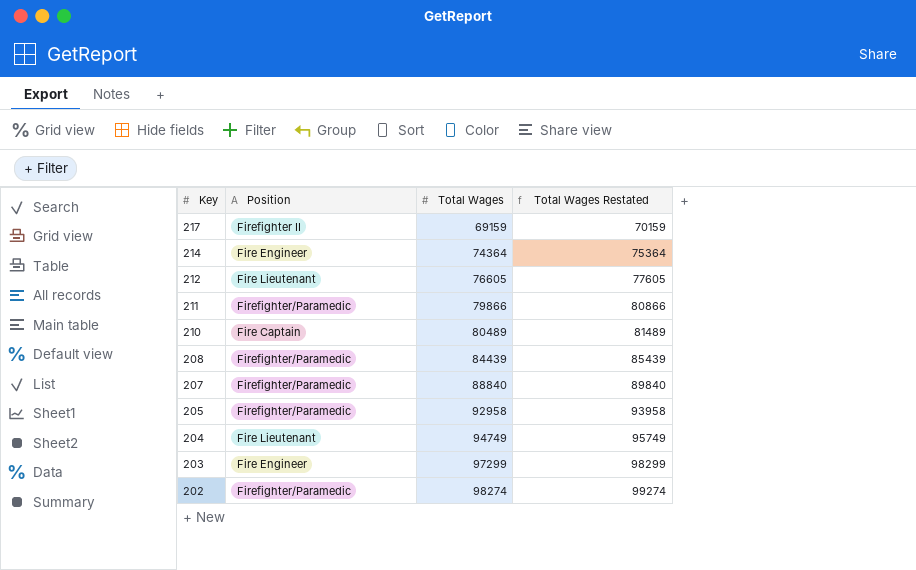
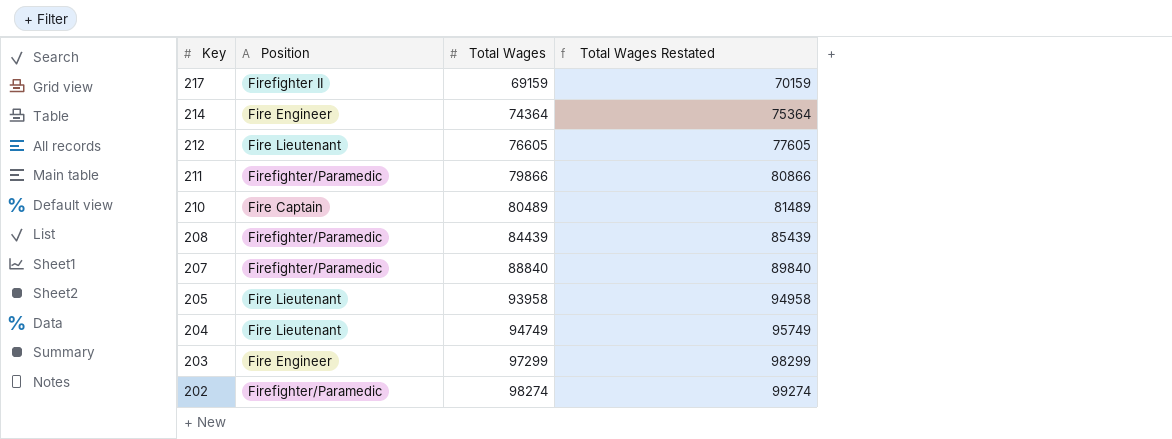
205 | Position: Firefighter/Paramedic -> Fire Lieutenant
205 | Total Wages: 92958 -> 93958
205 | Total Wages Restated: 93958 -> 94958

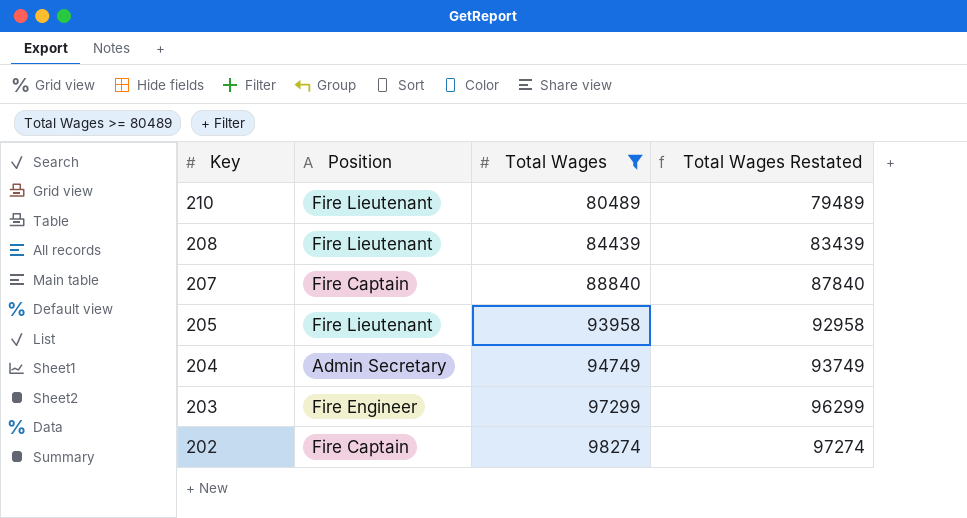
filter: none -> Total Wages >= 80489
column Total Wages Restated | formula: [Total Wages] + 1000 -> [Total Wages] - 1000
210 | Position: Fire Captain -> Fire Lieutenant
208 | Position: Firefighter/Paramedic -> Fire Lieutenant
207 | Position: Firefighter/Paramedic -> Fire Captain
204 | Position: Fire Lieutenant -> Admin Secretary
202 | Position: Firefighter/Paramedic -> Fire Captain

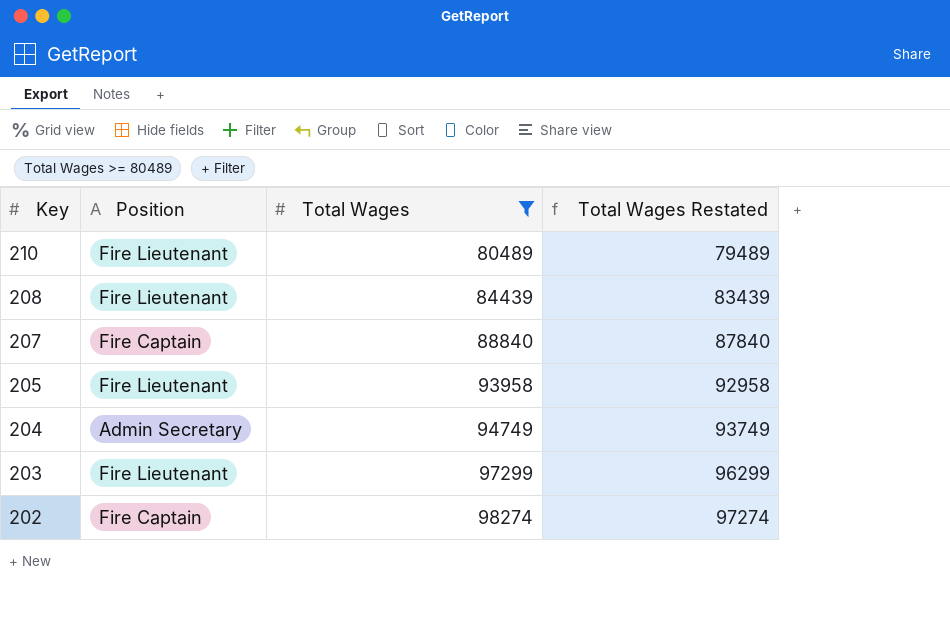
203 | Position: Fire Engineer -> Fire Lieutenant

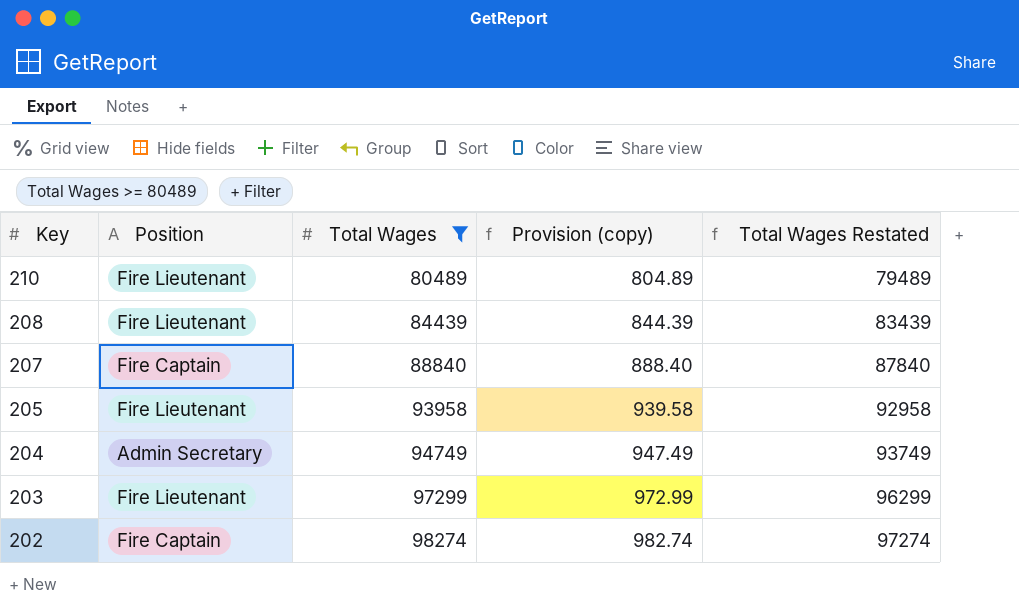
column Provision (copy) | formula: none -> [Total Wages] * 0.01

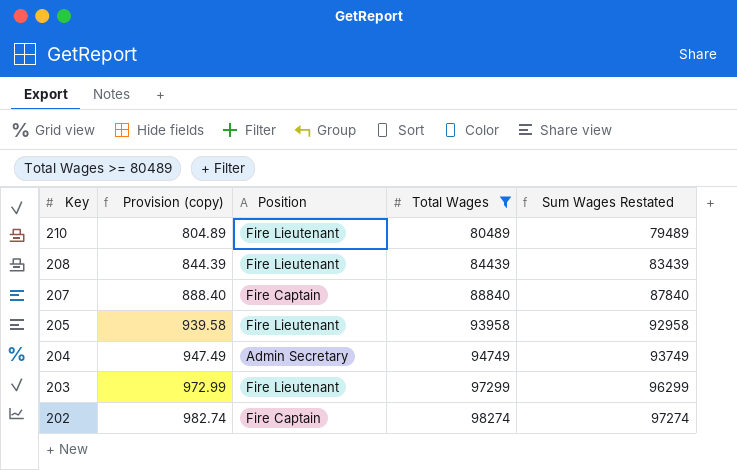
column Provision (copy) | position: 4 -> 2
column name: Total Wages Restated -> Sum Wages Restated

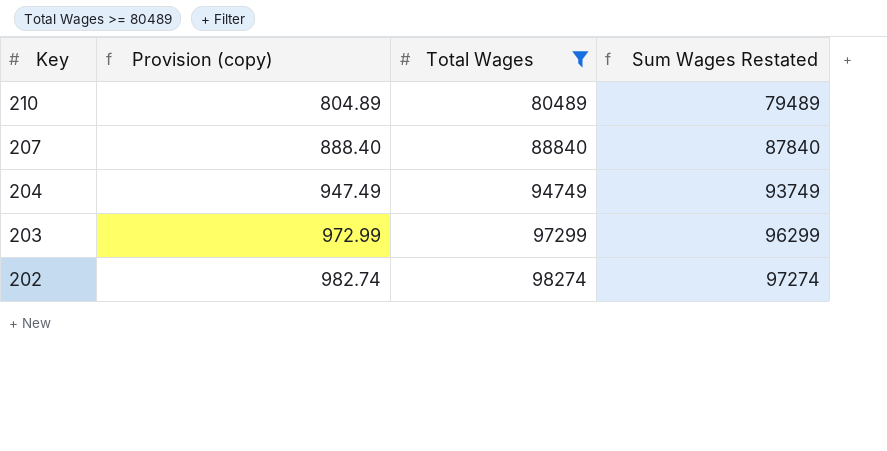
column Position | position: 3 -> none
row 208: 844.39 | Fire Lieutenant | 84439 | 83439 -> none
row 205: 939.58 | Fire Lieutenant | 93958 | 92958 -> none

